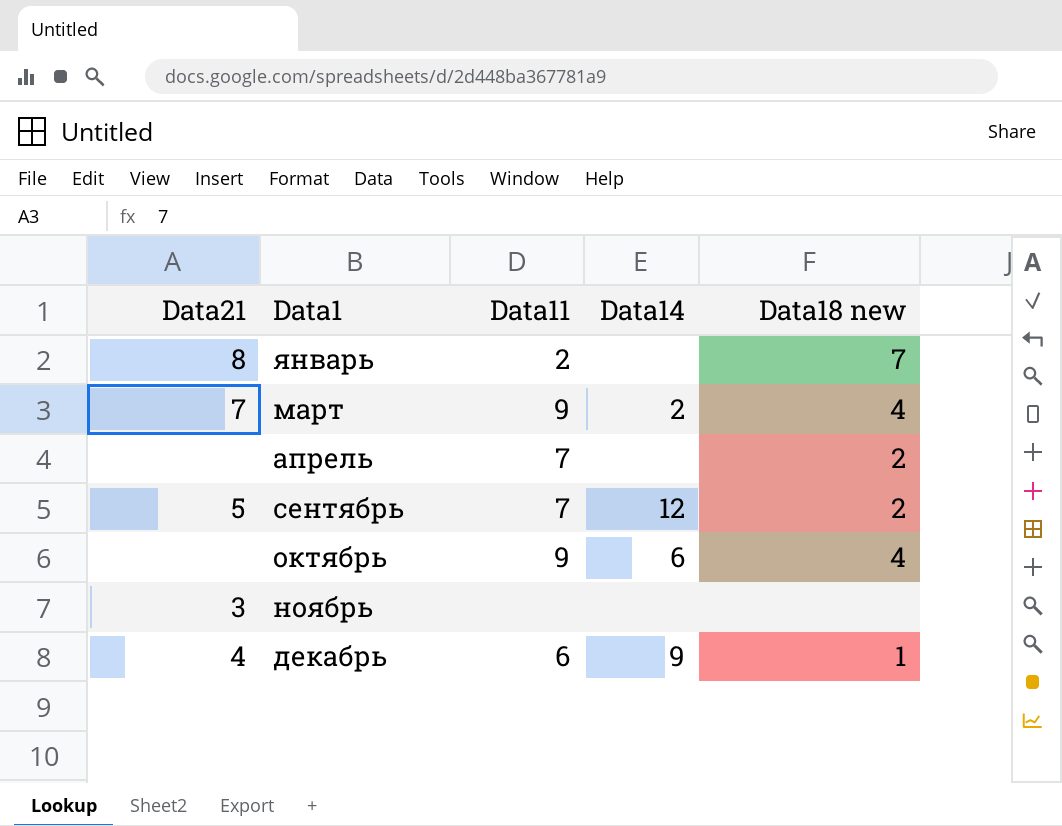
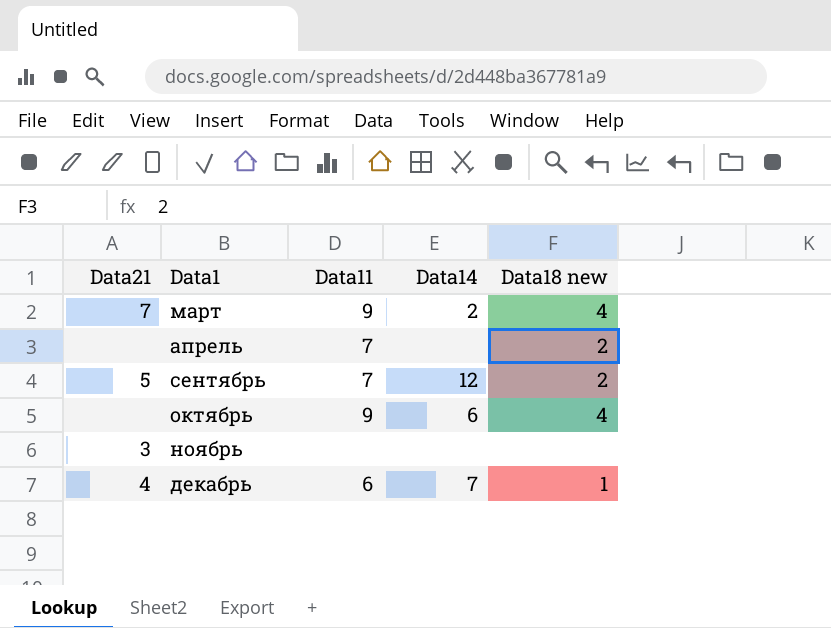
row январь: 8 | 2 | none | 7 -> none
декабрь | Data14: 9 -> 7

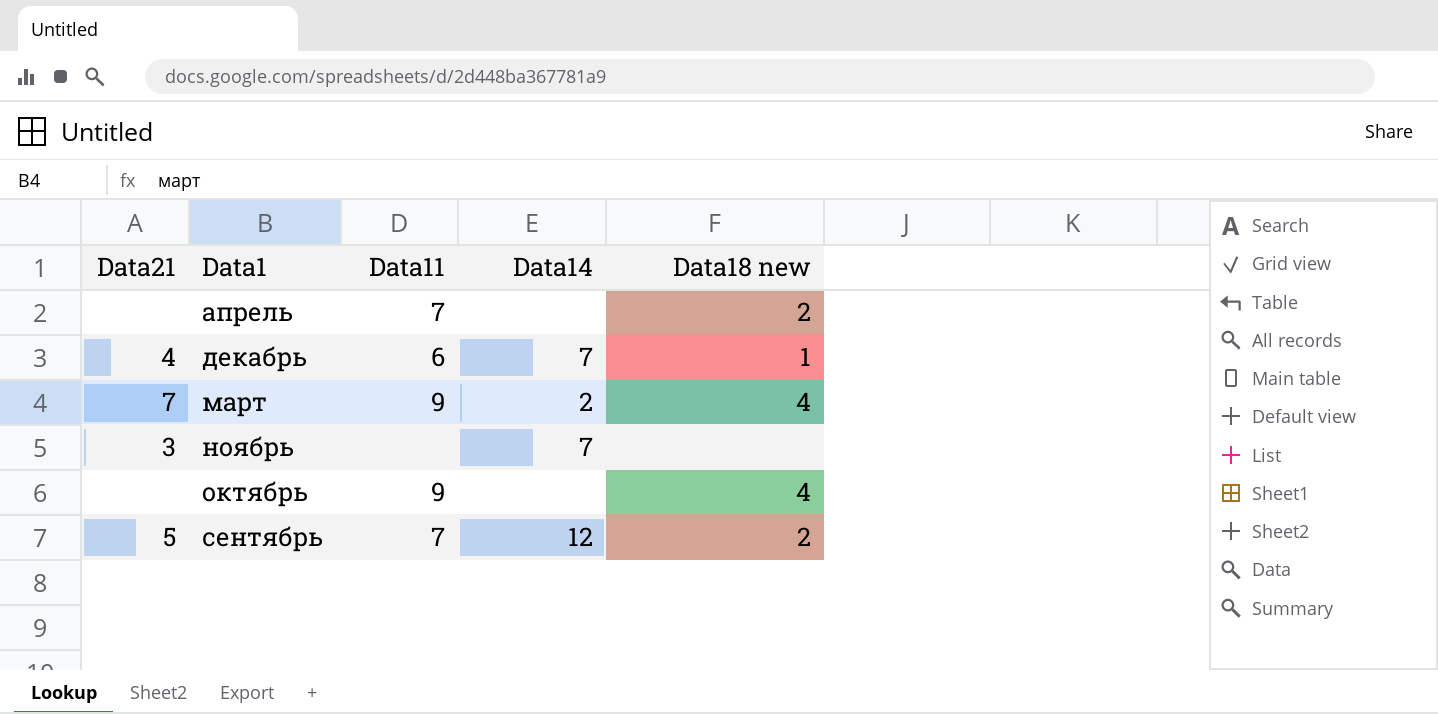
row order: none -> Data1 ascending
ноябрь | Data14: none -> 7
октябрь | Data14: 6 -> none

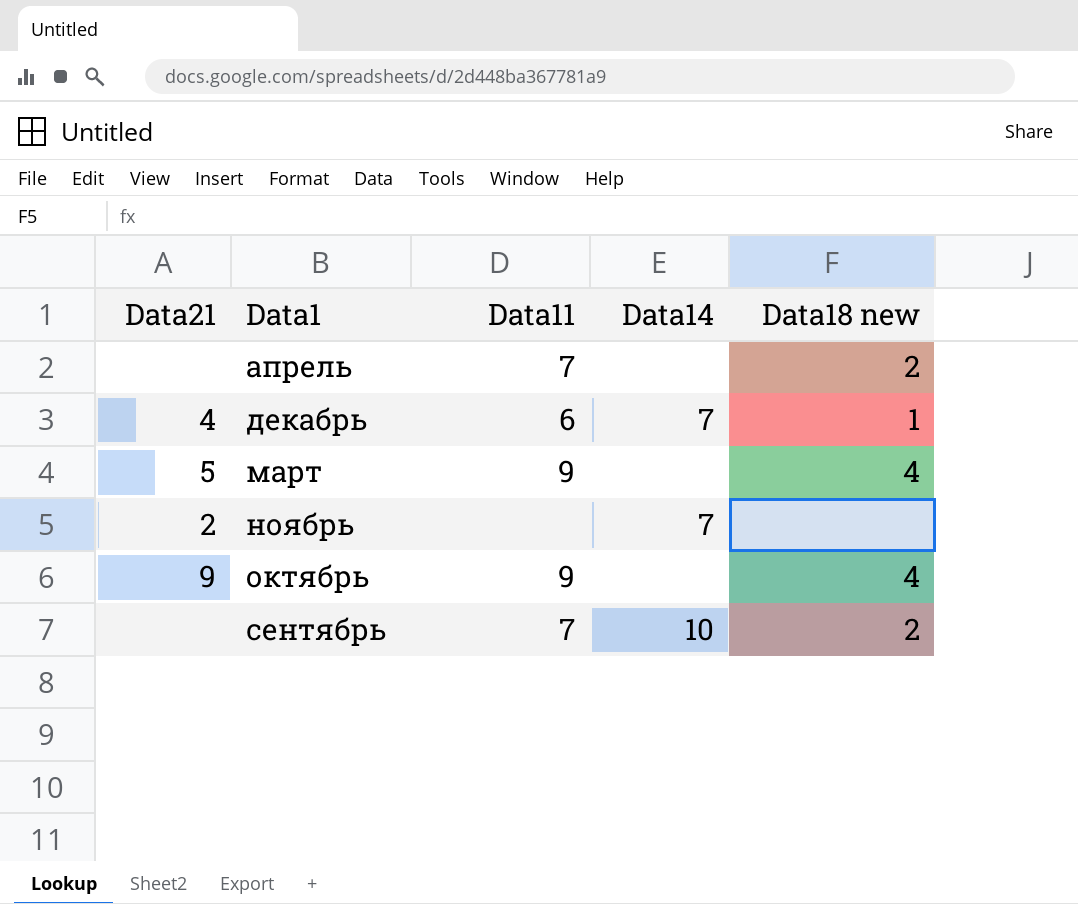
март | Data21: 7 -> 5
март | Data14: 2 -> none
ноябрь | Data21: 3 -> 2
октябрь | Data21: none -> 9
сентябрь | Data21: 5 -> none
сентябрь | Data14: 12 -> 10

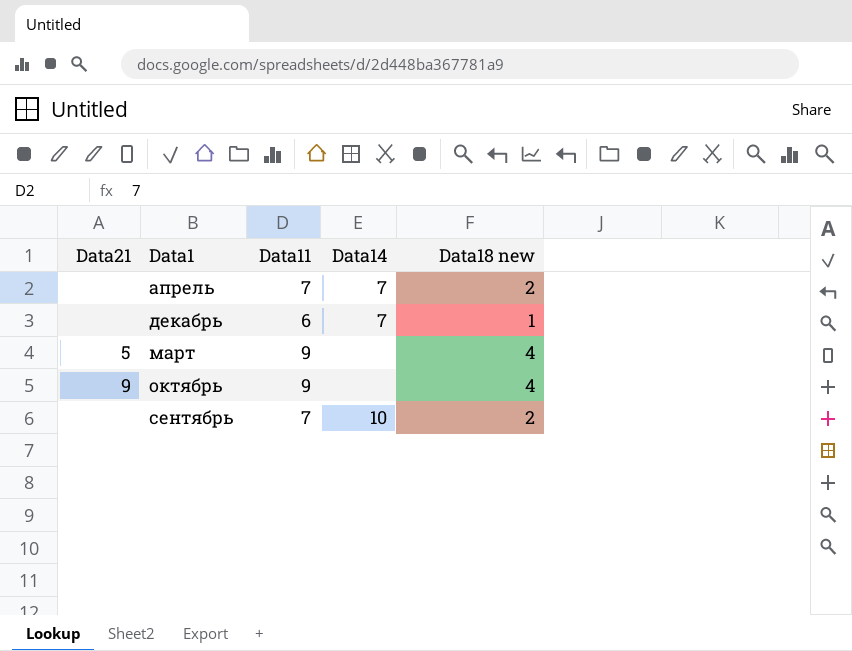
row ноябрь: 2 | none | 7 | none -> none
апрель | Data14: none -> 7
декабрь | Data21: 4 -> none

